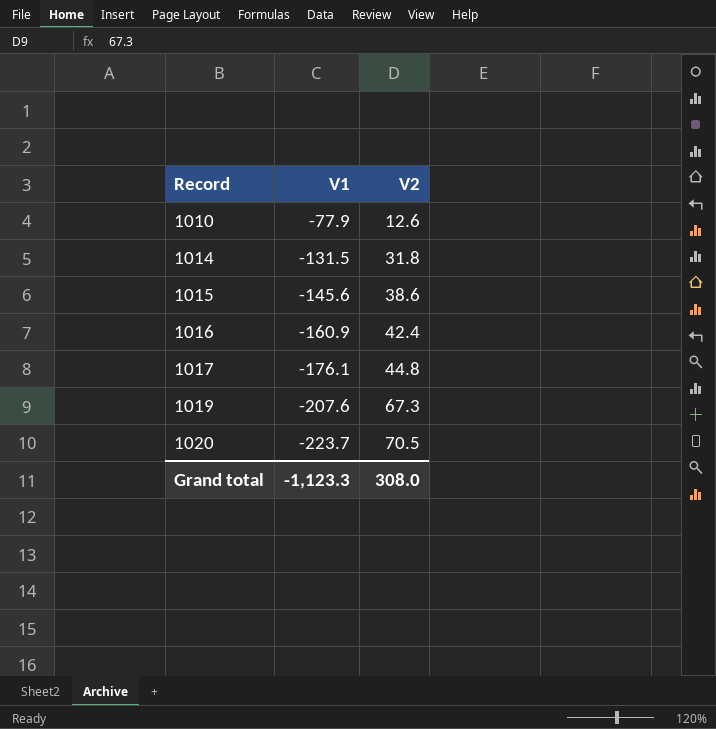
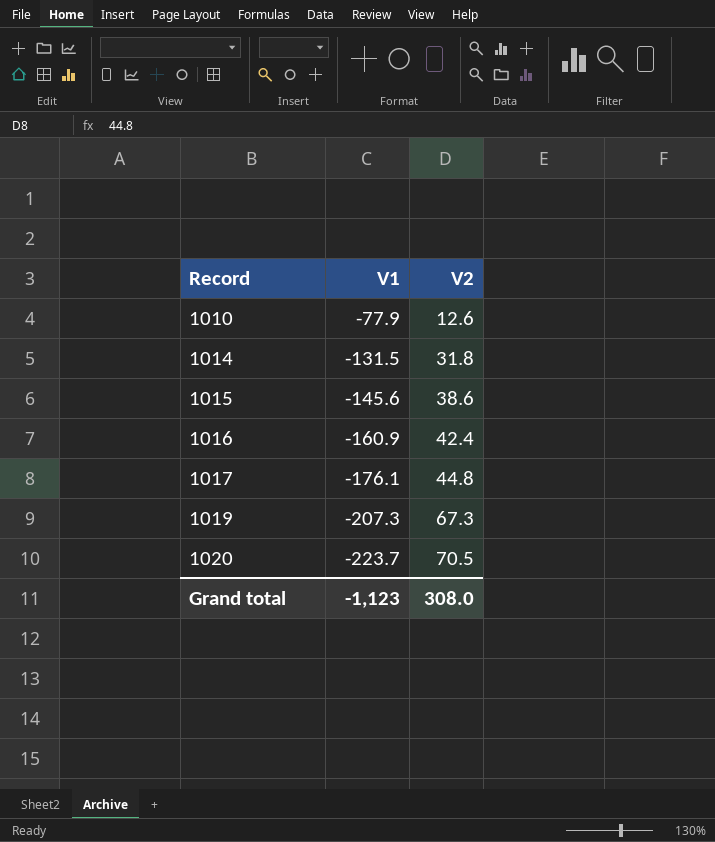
1019 | V1: -207.6 -> -207.3
Grand total | V1: -1,123.3 -> -1,123

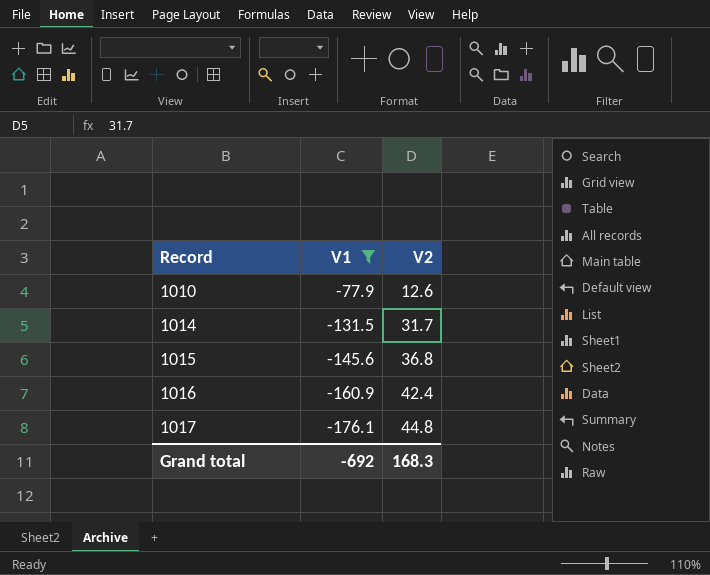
filter: none -> V1 >= -176.1
1014 | V2: 31.8 -> 31.7
1015 | V2: 38.6 -> 36.8
Grand total | V1: -1,123 -> -692
Grand total | V2: 308.0 -> 168.3

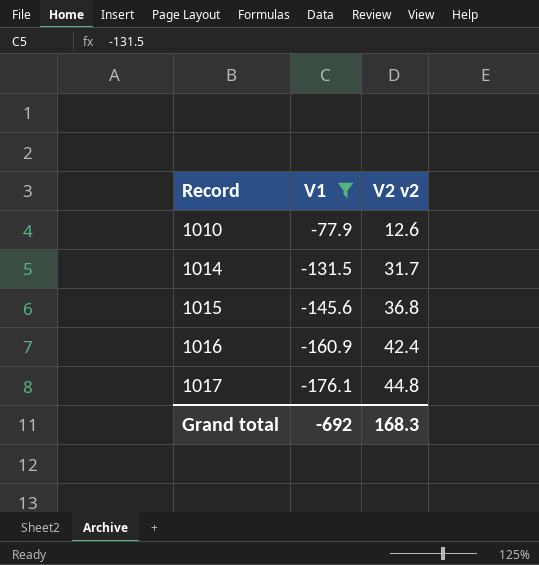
column name: V2 -> V2 v2

